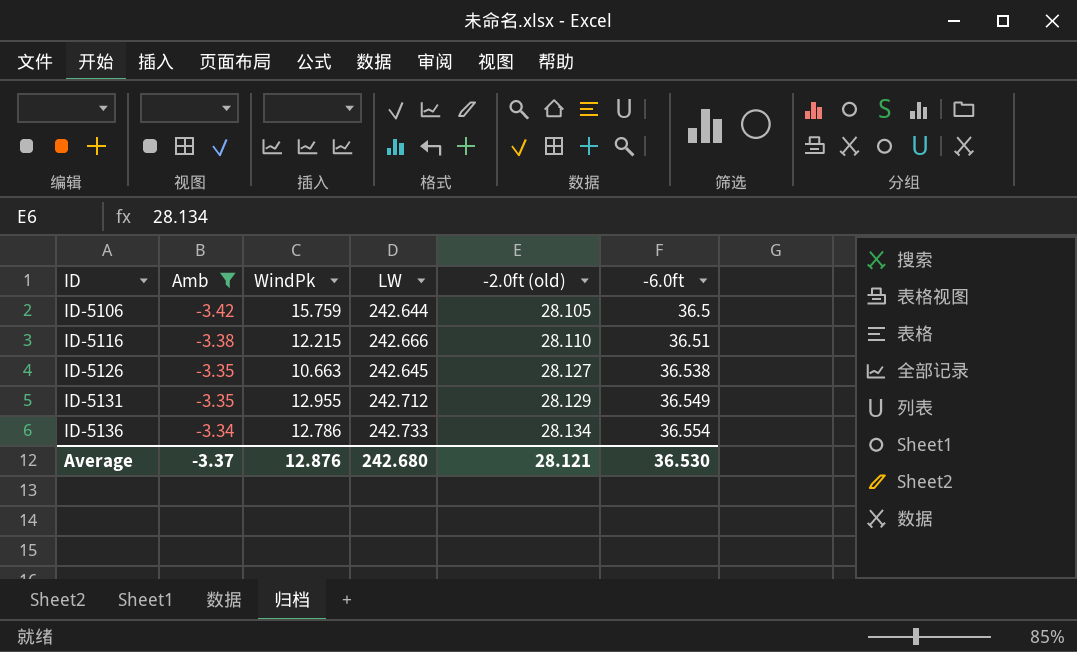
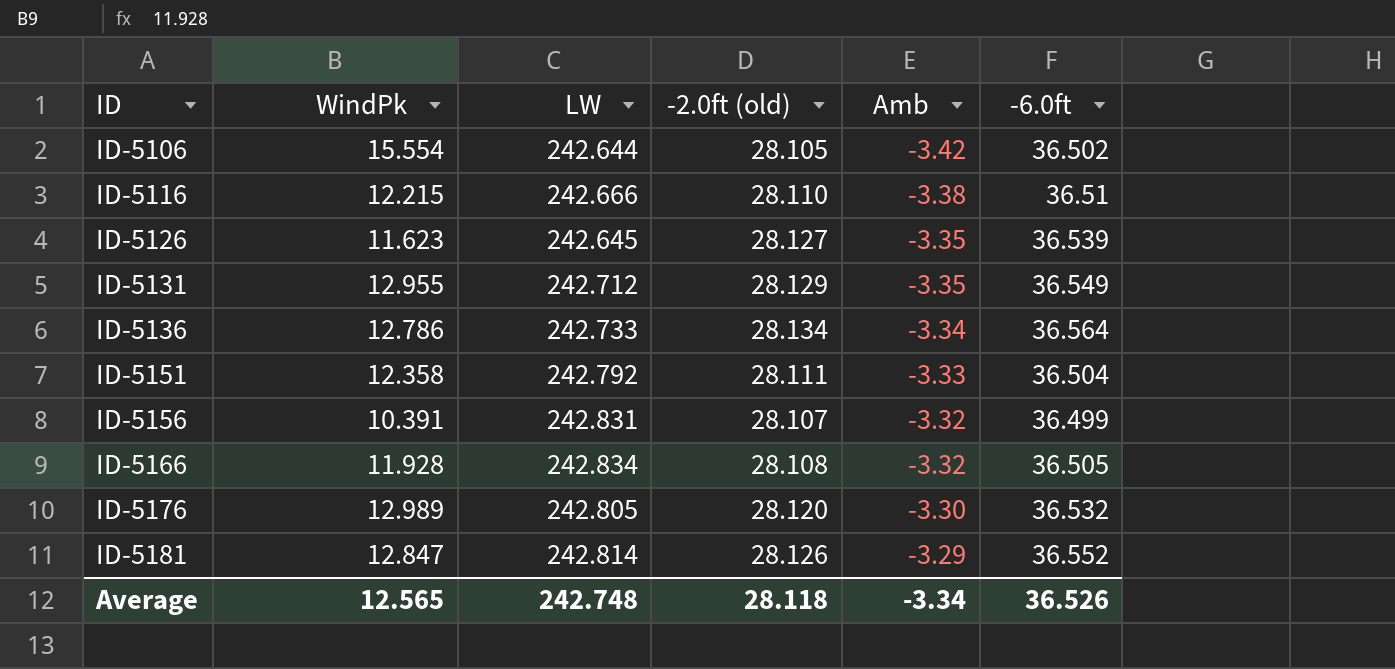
filter: Amb <= -3.34 -> none
column Amb | position: 2 -> 5
ID-5106 | WindPk: 15.759 -> 15.554
ID-5106 | -6.0ft: 36.5 -> 36.502
ID-5126 | WindPk: 10.663 -> 11.623
ID-5126 | -6.0ft: 36.538 -> 36.539
ID-5136 | -6.0ft: 36.554 -> 36.564
Average | WindPk: 12.876 -> 12.565
Average | LW: 242.680 -> 242.748
Average | -2.0ft (old): 28.121 -> 28.118
Average | Amb: -3.37 -> -3.34
Average | -6.0ft: 36.530 -> 36.526

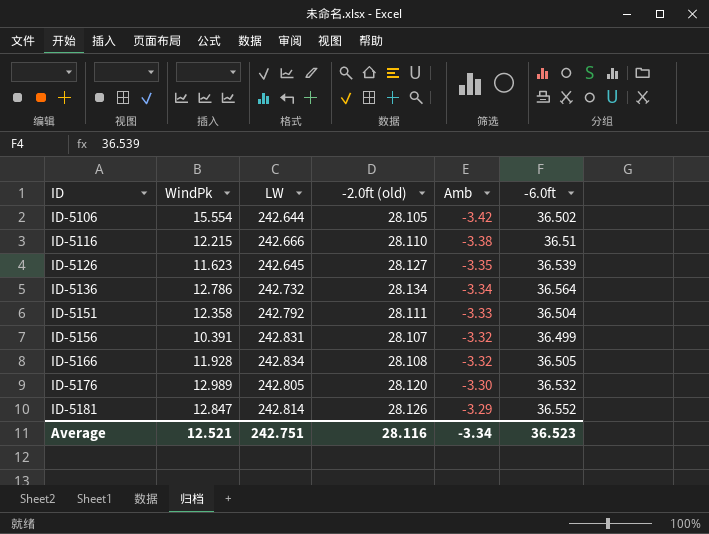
row ID-5131: 12.955 | 242.712 | 28.129 | -3.35 | 36.549 -> none
ID-5136 | LW: 242.733 -> 242.732
Average | WindPk: 12.565 -> 12.521
Average | LW: 242.748 -> 242.751
Average | -2.0ft (old): 28.118 -> 28.116
Average | -6.0ft: 36.526 -> 36.523

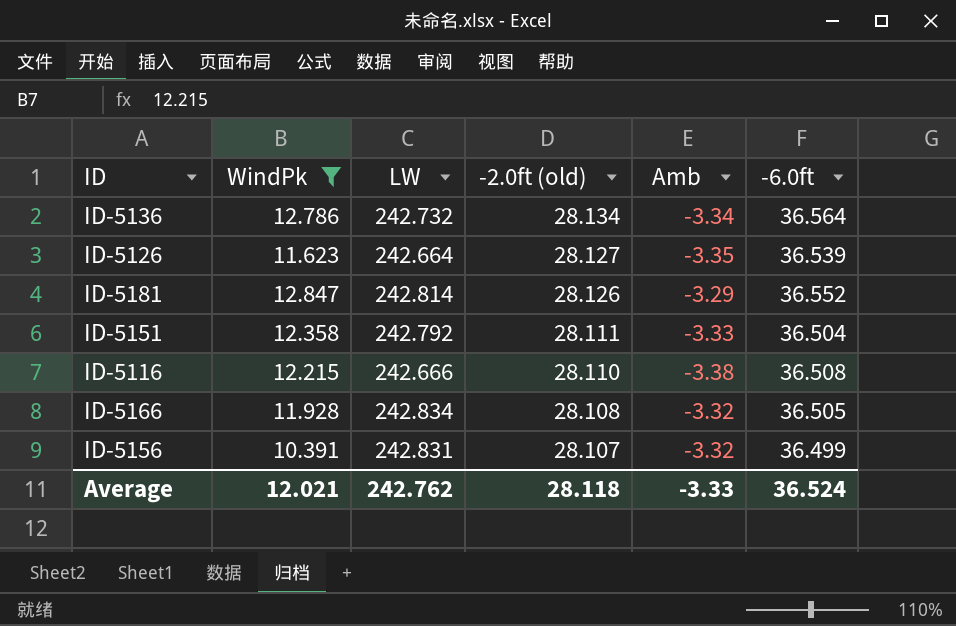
filter: none -> WindPk <= 12.847
row order: ID ascending -> -2.0ft (old) descending
ID-5126 | LW: 242.645 -> 242.664
ID-5116 | -6.0ft: 36.51 -> 36.508
Average | WindPk: 12.521 -> 12.021
Average | LW: 242.751 -> 242.762
Average | -2.0ft (old): 28.116 -> 28.118
Average | Amb: -3.34 -> -3.33
Average | -6.0ft: 36.523 -> 36.524

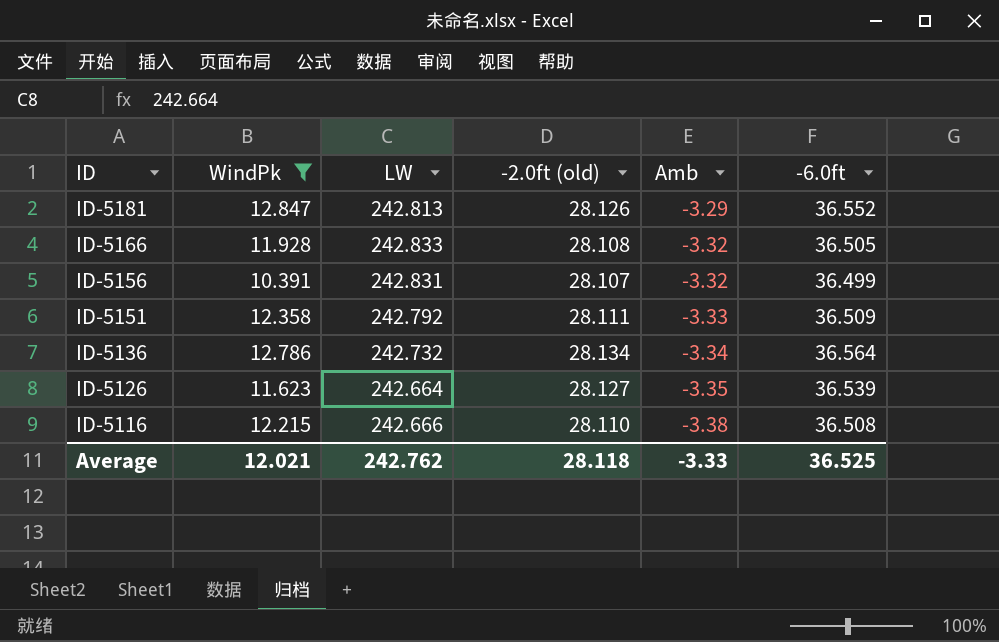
row order: -2.0ft (old) descending -> ID descending
ID-5181 | LW: 242.814 -> 242.813
ID-5166 | LW: 242.834 -> 242.833
ID-5151 | -6.0ft: 36.504 -> 36.509
Average | -6.0ft: 36.524 -> 36.525

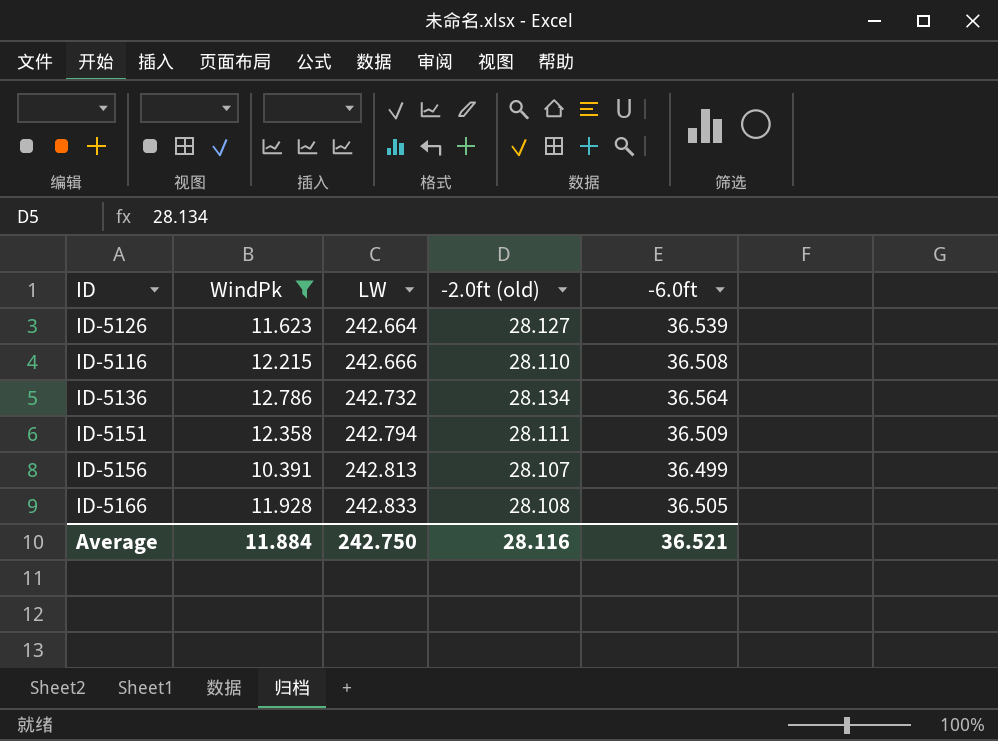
row order: ID descending -> LW ascending
column Amb | position: 5 -> none
row ID-5181: 12.847 | 242.813 | 28.126 | -3.29 | 36.552 -> none
ID-5151 | LW: 242.792 -> 242.794
ID-5156 | LW: 242.831 -> 242.813
Average | WindPk: 12.021 -> 11.884
Average | LW: 242.762 -> 242.750
Average | -2.0ft (old): 28.118 -> 28.116
Average | -6.0ft: 36.525 -> 36.521

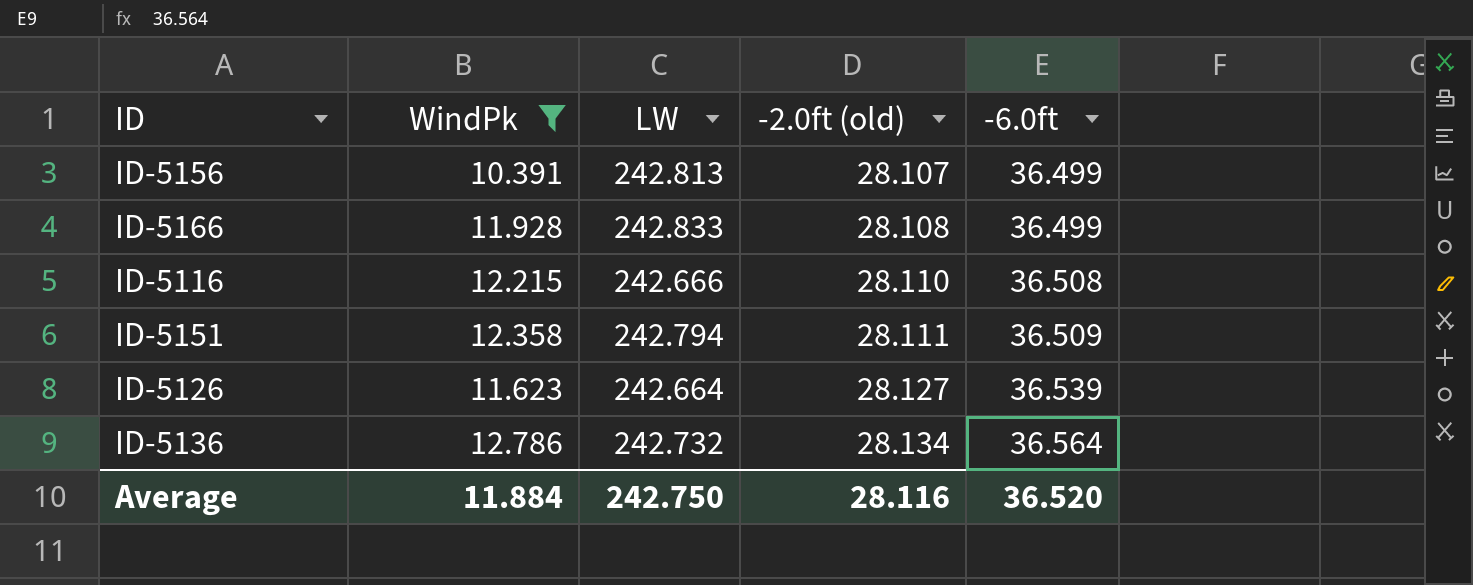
row order: LW ascending -> -2.0ft (old) ascending
ID-5166 | -6.0ft: 36.505 -> 36.499
Average | -6.0ft: 36.521 -> 36.520

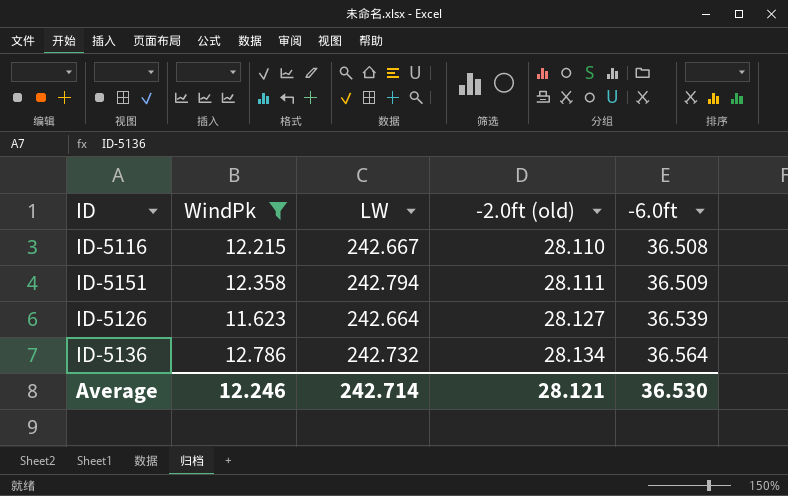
row ID-5156: 10.391 | 242.813 | 28.107 | 36.499 -> none
row ID-5166: 11.928 | 242.833 | 28.108 | 36.499 -> none
ID-5116 | LW: 242.666 -> 242.667
Average | WindPk: 11.884 -> 12.246
Average | LW: 242.750 -> 242.714
Average | -2.0ft (old): 28.116 -> 28.121
Average | -6.0ft: 36.520 -> 36.530

